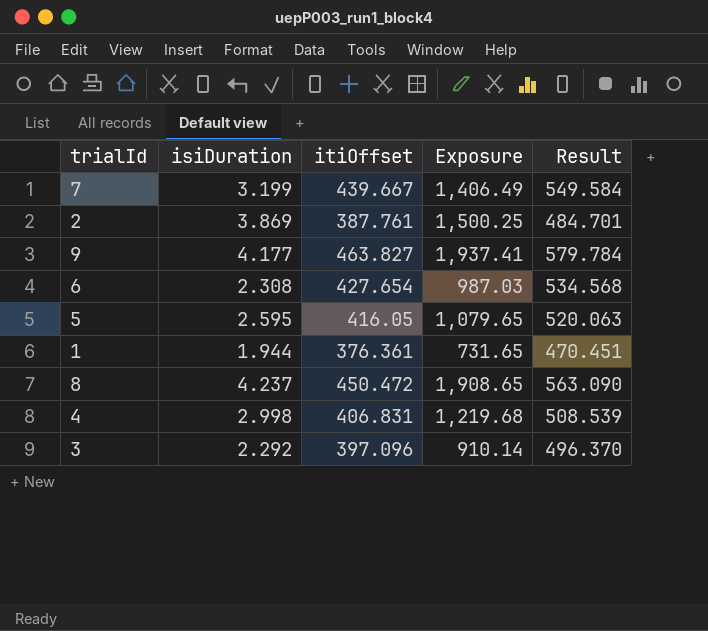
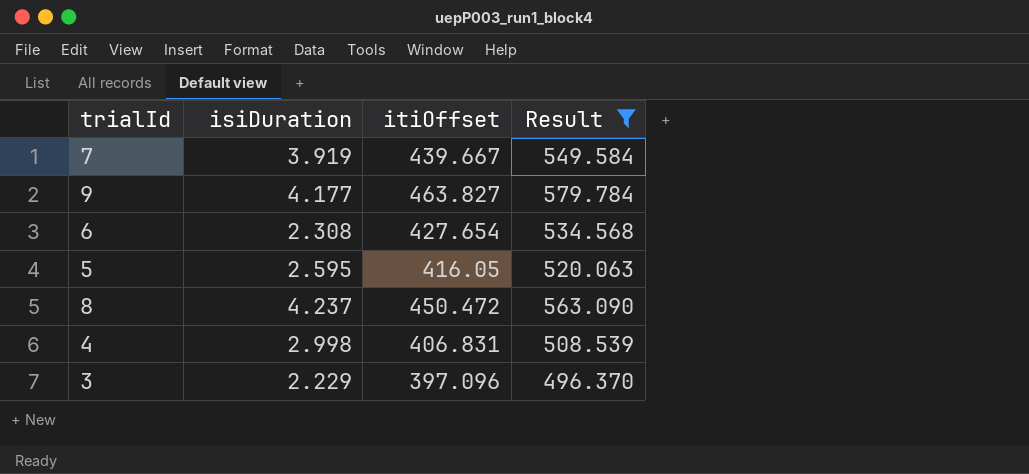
filter: none -> Result >= 496.370
column Exposure | formula: [isiDuration] * [itiOffset] -> none
7 | isiDuration: 3.199 -> 3.919
3 | isiDuration: 2.292 -> 2.229

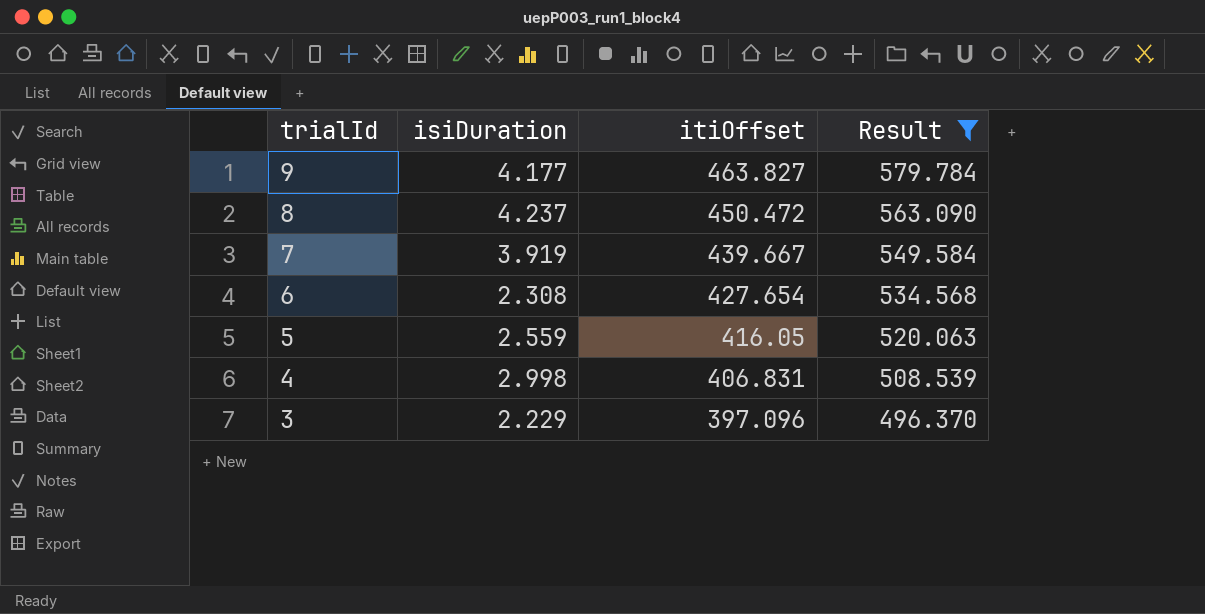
row order: none -> trialId descending
5 | isiDuration: 2.595 -> 2.559

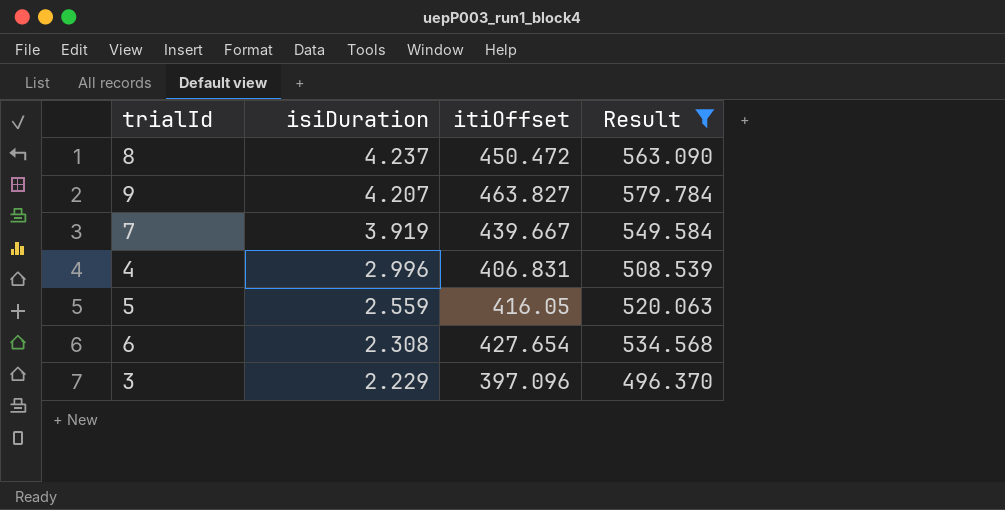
row order: trialId descending -> isiDuration descending
9 | isiDuration: 4.177 -> 4.207
4 | isiDuration: 2.998 -> 2.996

